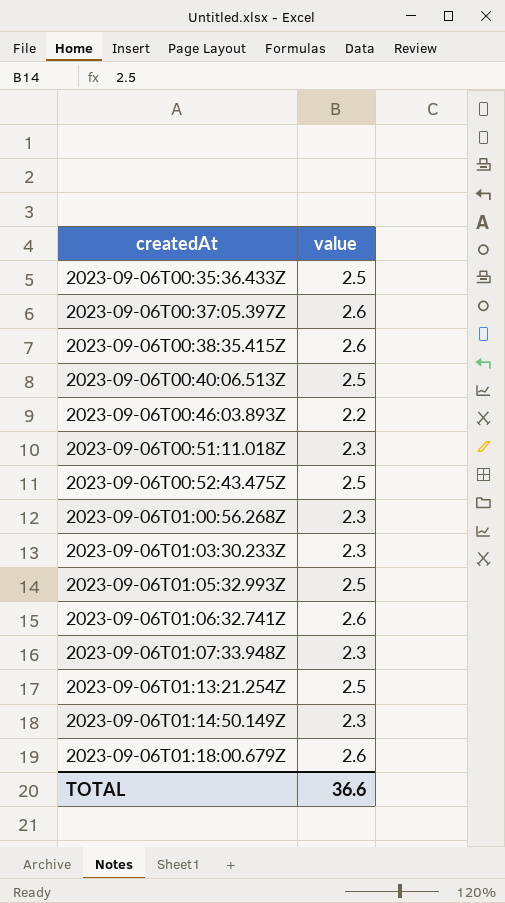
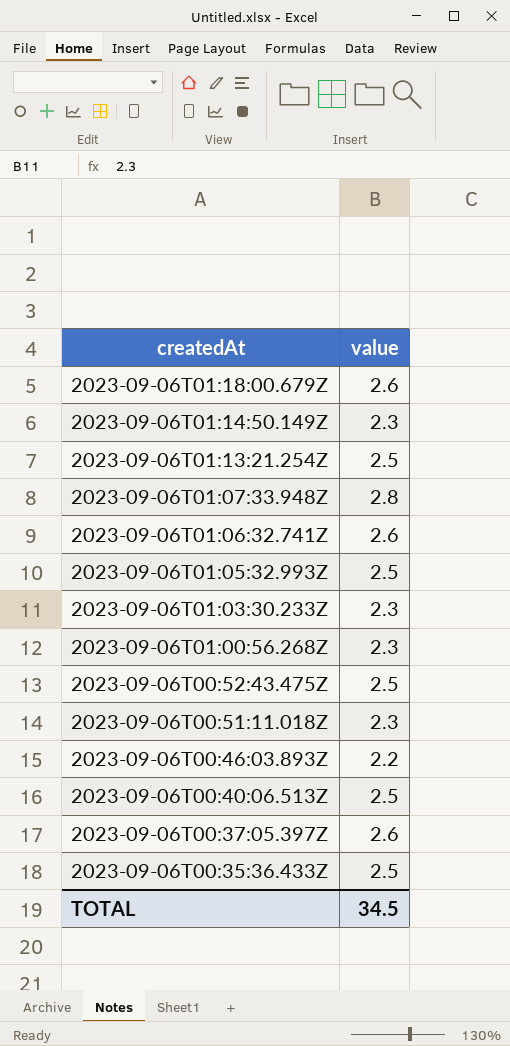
row order: createdAt ascending -> createdAt descending
row 2023-09-06T00:38:35.415Z: 2.6 -> none
2023-09-06T01:07:33.948Z | value: 2.3 -> 2.8
TOTAL | value: 36.6 -> 34.5

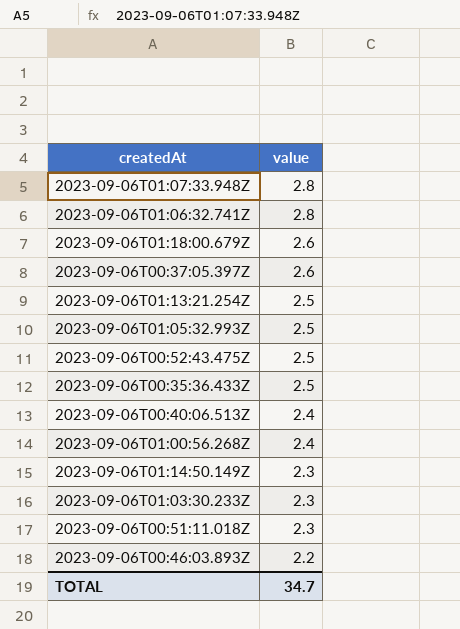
row order: createdAt descending -> value descending
2023-09-06T01:06:32.741Z | value: 2.6 -> 2.8
2023-09-06T00:40:06.513Z | value: 2.5 -> 2.4
2023-09-06T01:00:56.268Z | value: 2.3 -> 2.4
TOTAL | value: 34.5 -> 34.7

